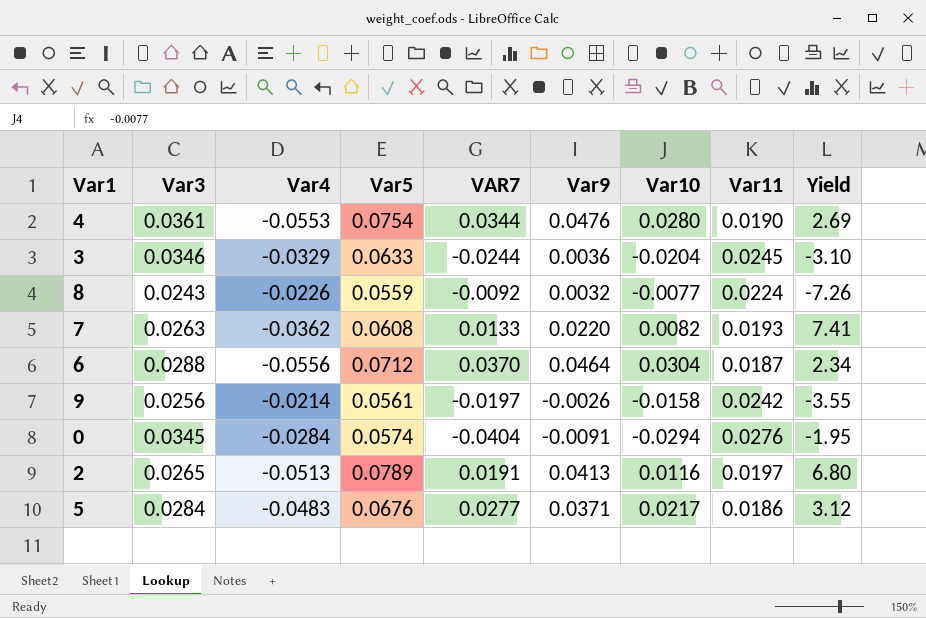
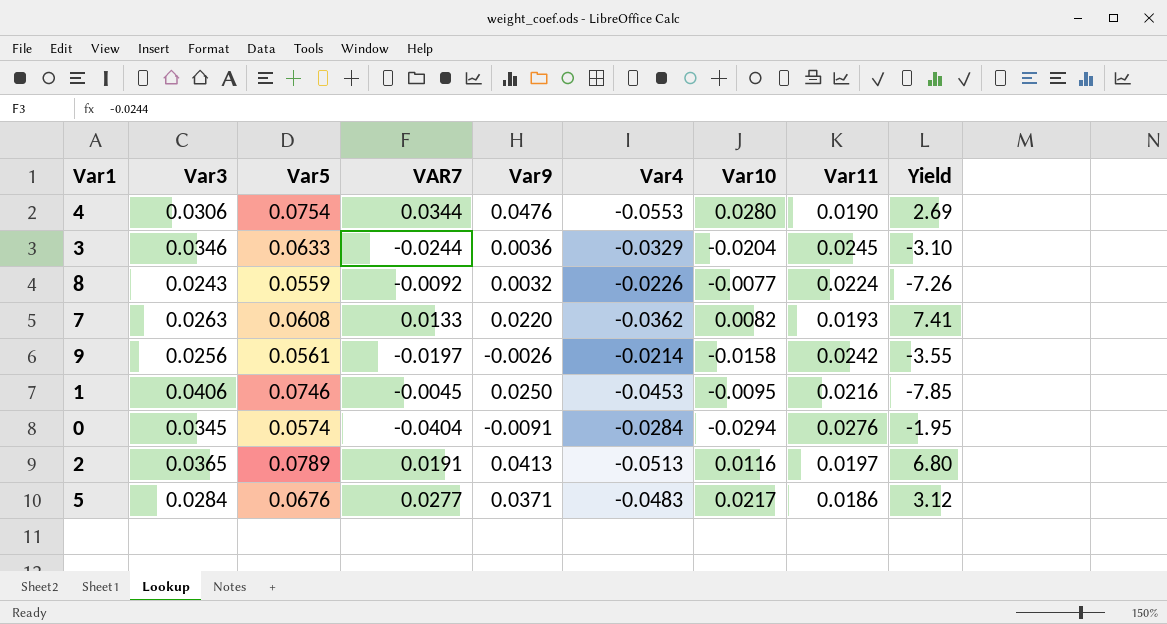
column Var4 | position: 3 -> 6
row 6: 0.0288 | -0.0556 | 0.0712 | 0.0370 | 0.0464 | 0.0304 | 0.0187 | 2.34 -> none
4 | Var3: 0.0361 -> 0.0306
row 1: none -> 0.0406 | 0.0746 | -0.0045 | 0.0250 | -0.0453 | -0.0095 | 0.0216 | -7.85
2 | Var3: 0.0265 -> 0.0365

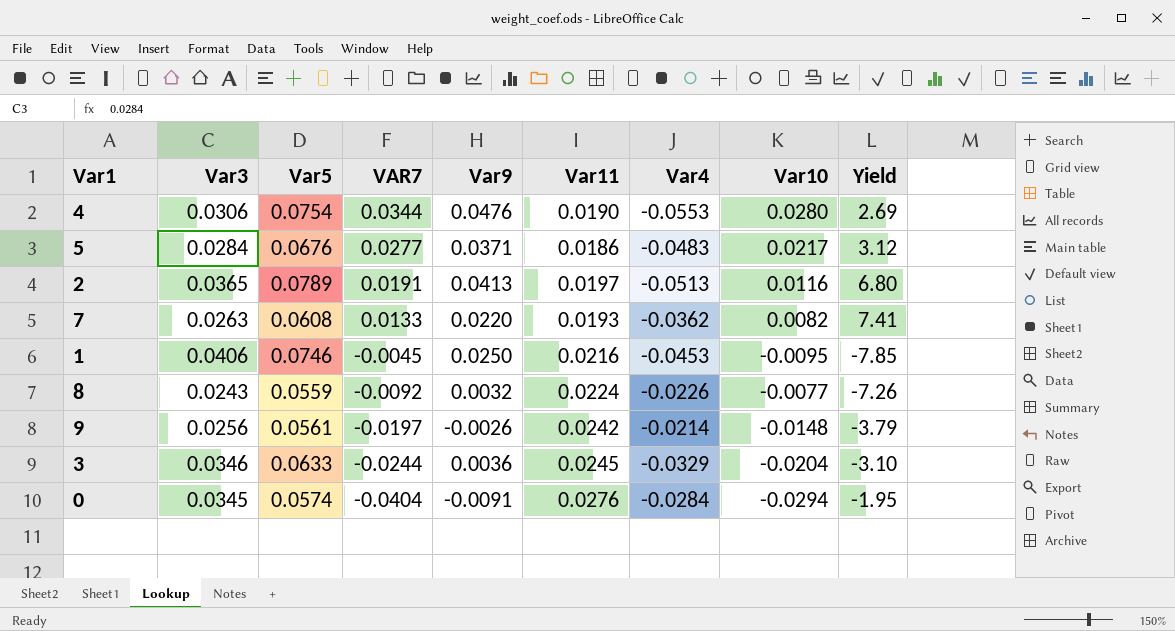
row order: none -> VAR7 descending
column Var11 | position: 8 -> 6
9 | Var10: -0.0158 -> -0.0148
9 | Yield: -3.55 -> -3.79

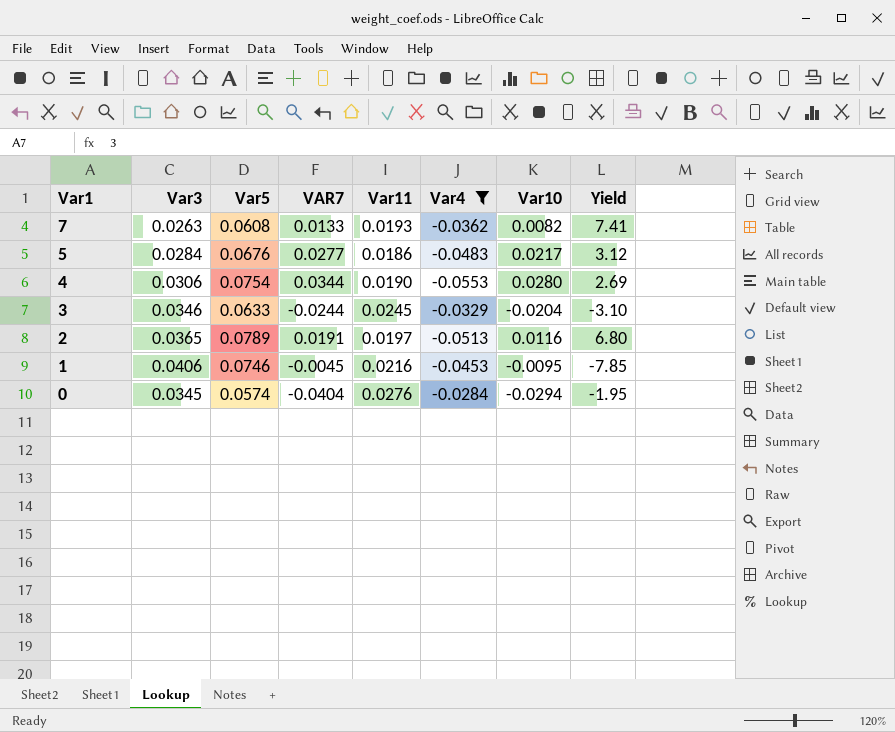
filter: none -> Var4 <= -0.0284
row order: VAR7 descending -> Var1 descending
column Var9 | position: 5 -> none

